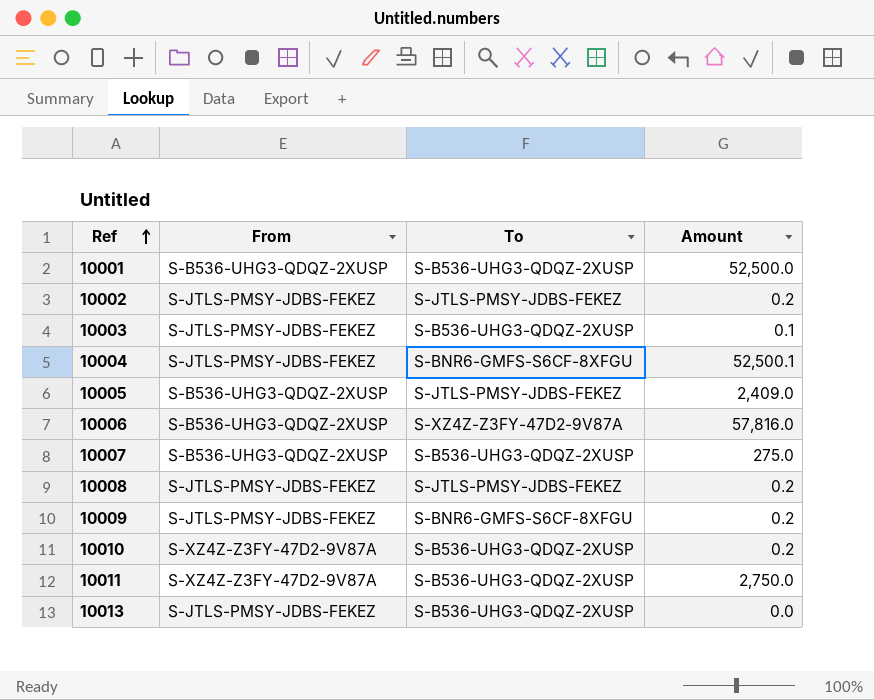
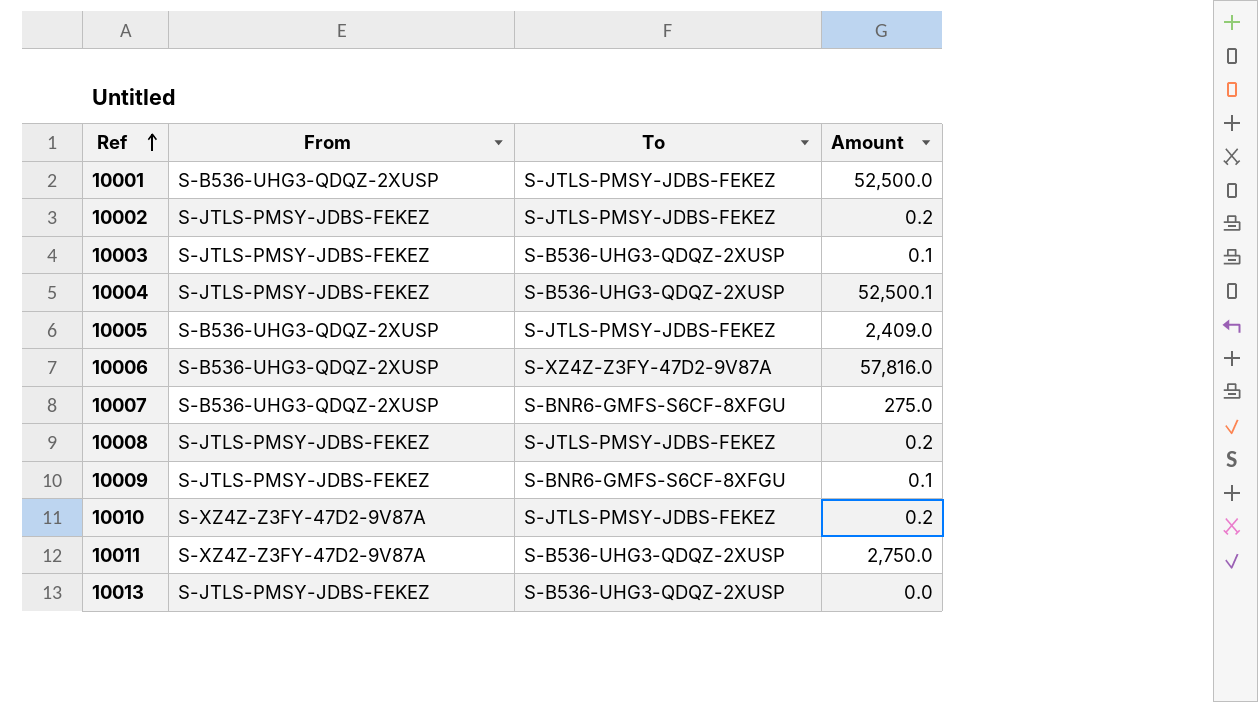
10001 | To: S-B536-UHG3-QDQZ-2XUSP -> S-JTLS-PMSY-JDBS-FEKEZ
10004 | To: S-BNR6-GMFS-S6CF-8XFGU -> S-B536-UHG3-QDQZ-2XUSP
10007 | To: S-B536-UHG3-QDQZ-2XUSP -> S-BNR6-GMFS-S6CF-8XFGU
10009 | Amount: 0.2 -> 0.1
10010 | To: S-B536-UHG3-QDQZ-2XUSP -> S-JTLS-PMSY-JDBS-FEKEZ

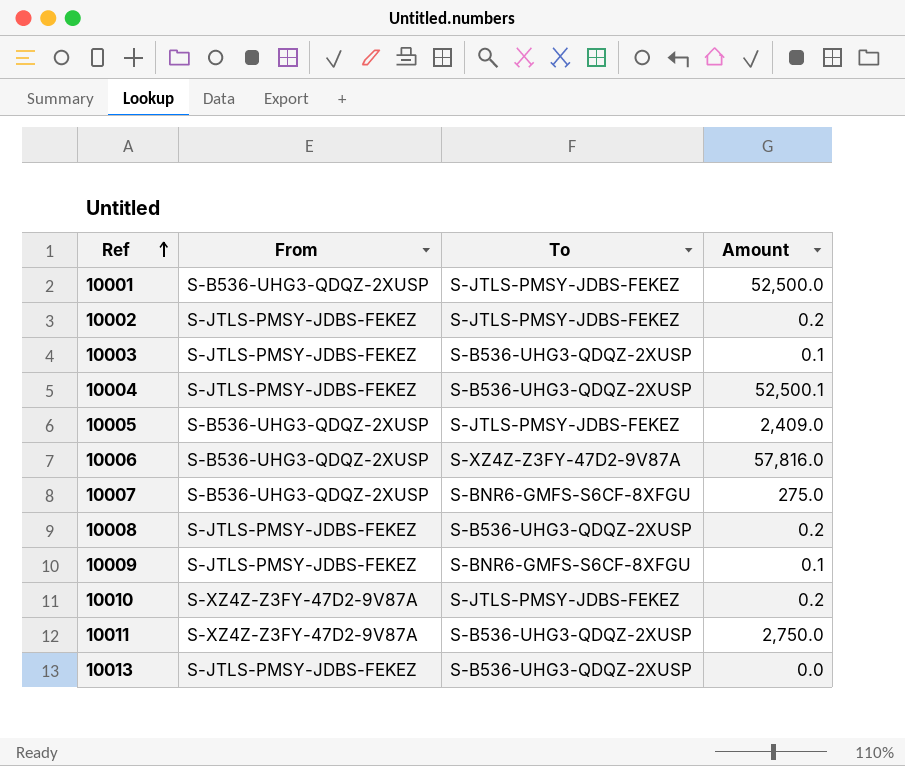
10008 | To: S-JTLS-PMSY-JDBS-FEKEZ -> S-B536-UHG3-QDQZ-2XUSP

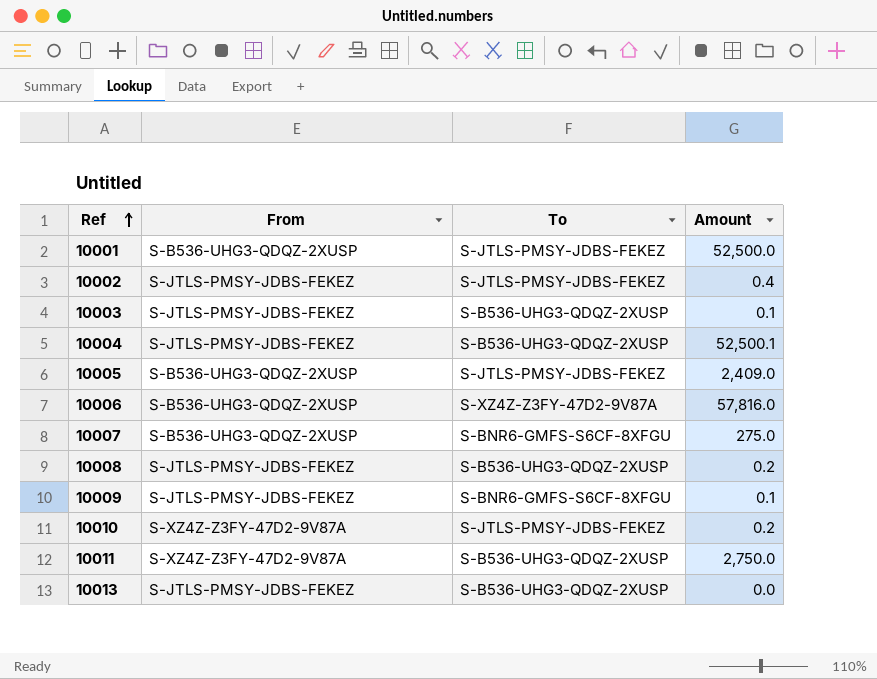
10002 | Amount: 0.2 -> 0.4

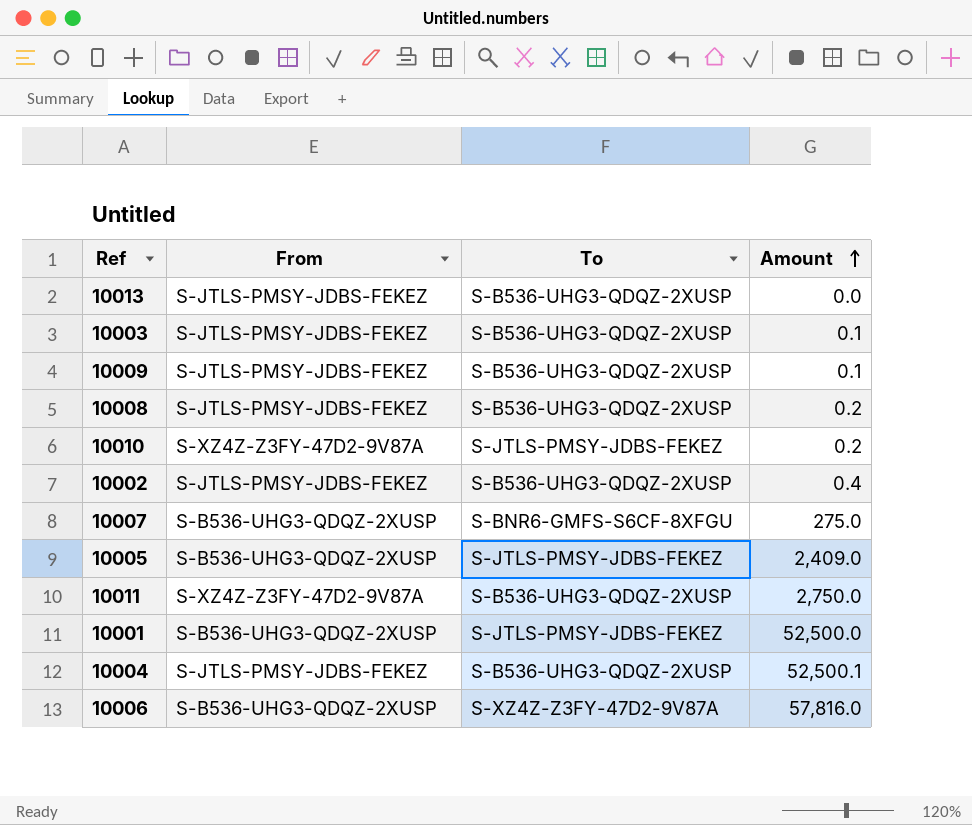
row order: Ref ascending -> Amount ascending
10009 | To: S-BNR6-GMFS-S6CF-8XFGU -> S-B536-UHG3-QDQZ-2XUSP
10002 | To: S-JTLS-PMSY-JDBS-FEKEZ -> S-B536-UHG3-QDQZ-2XUSP

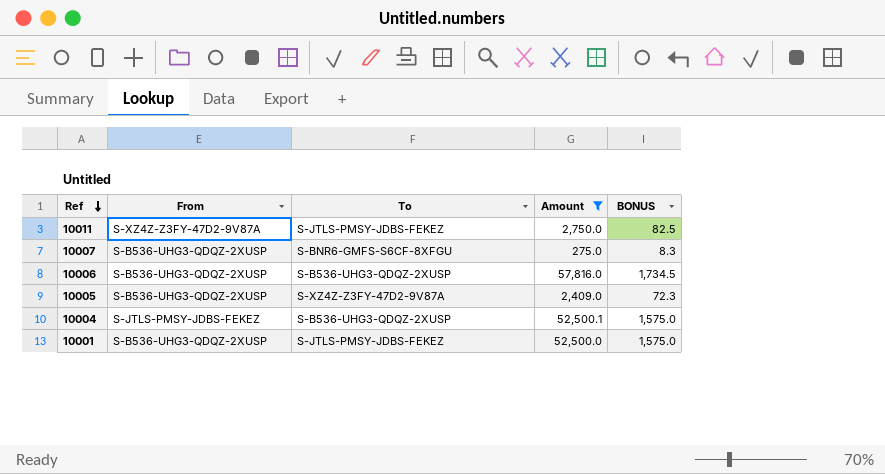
filter: none -> Amount >= 275.0
row order: Amount ascending -> Ref descending
column BONUS | formula: none -> [Amount] * 0.03
10011 | To: S-B536-UHG3-QDQZ-2XUSP -> S-JTLS-PMSY-JDBS-FEKEZ
10006 | To: S-XZ4Z-Z3FY-47D2-9V87A -> S-B536-UHG3-QDQZ-2XUSP
10005 | To: S-JTLS-PMSY-JDBS-FEKEZ -> S-XZ4Z-Z3FY-47D2-9V87A

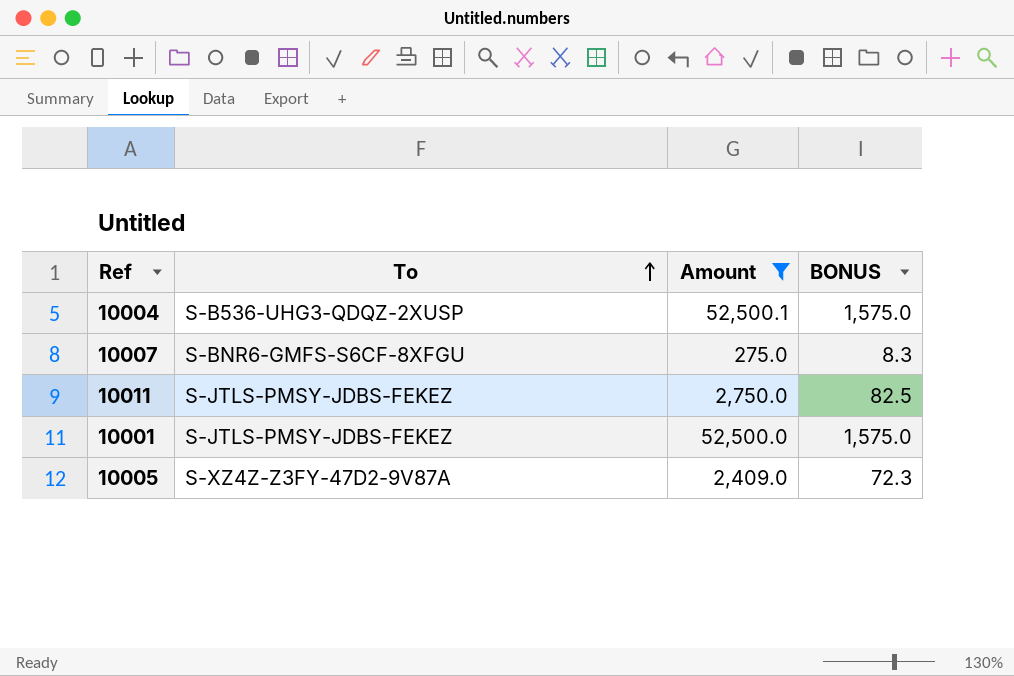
row order: Ref descending -> To ascending
column From | position: 2 -> none
row 10006: S-B536-UHG3-QDQZ-2XUSP | S-B536-UHG3-QDQZ-2XUSP | 57,816.0 | 1,734.5 -> none

